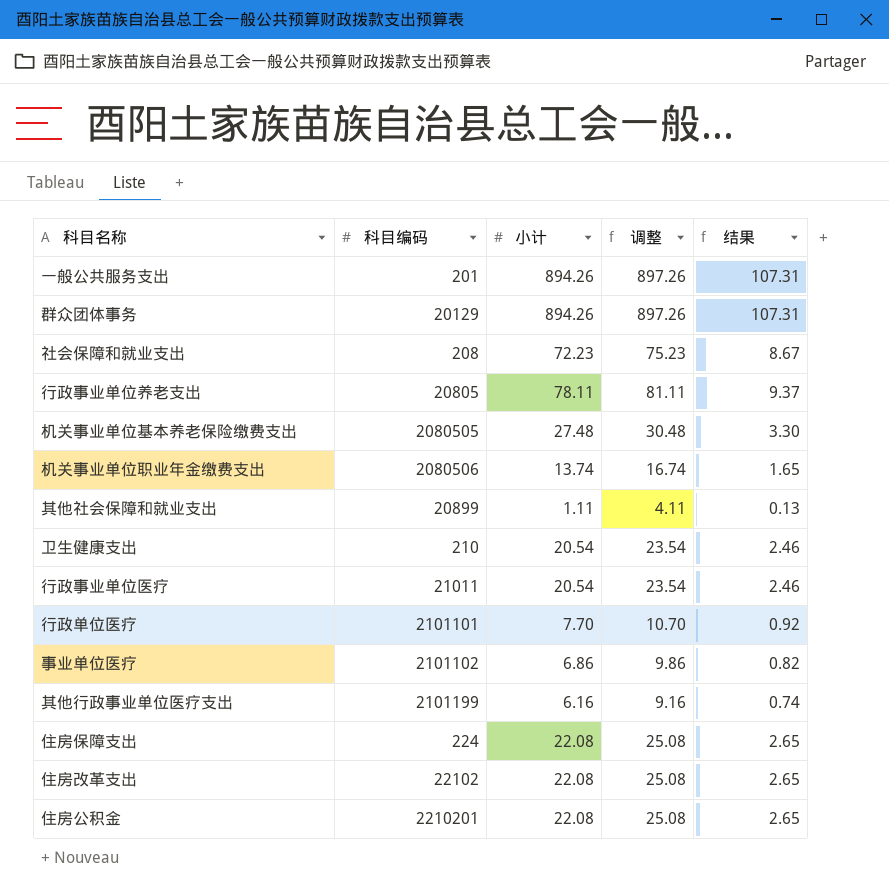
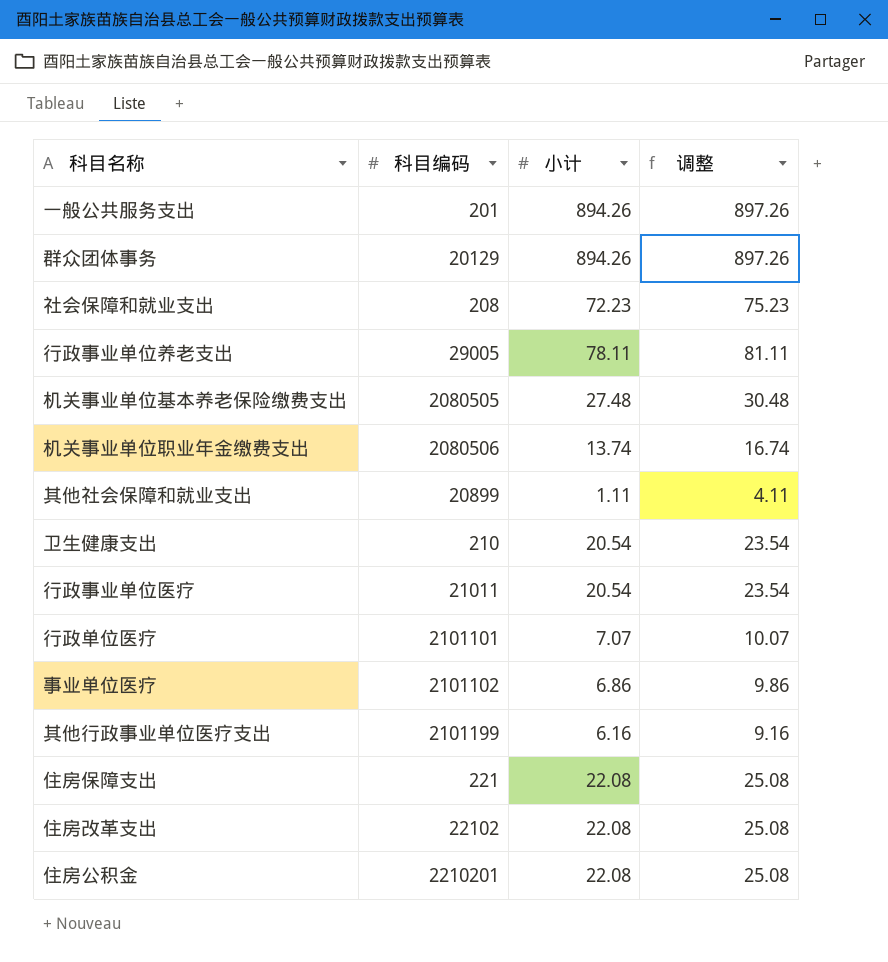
column 结果 | formula: [小计] * 0.12 -> none
行政事业单位养老支出 | 科目编码: 20805 -> 29005
行政单位医疗 | 小计: 7.70 -> 7.07
行政单位医疗 | 调整: 10.70 -> 10.07
住房保障支出 | 科目编码: 224 -> 221

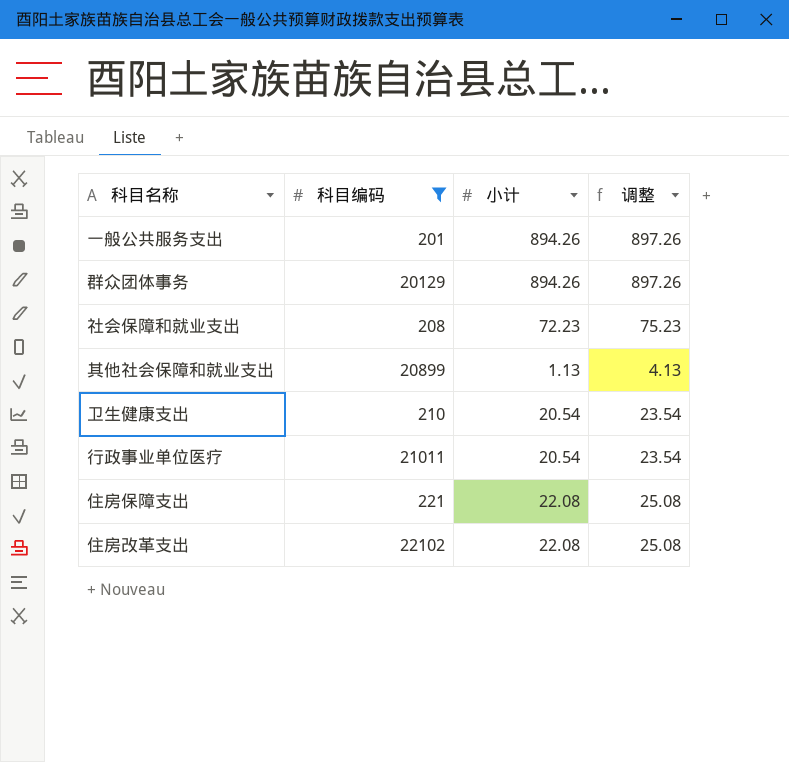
filter: none -> 科目编码 <= 22102
其他社会保障和就业支出 | 小计: 1.11 -> 1.13
其他社会保障和就业支出 | 调整: 4.11 -> 4.13

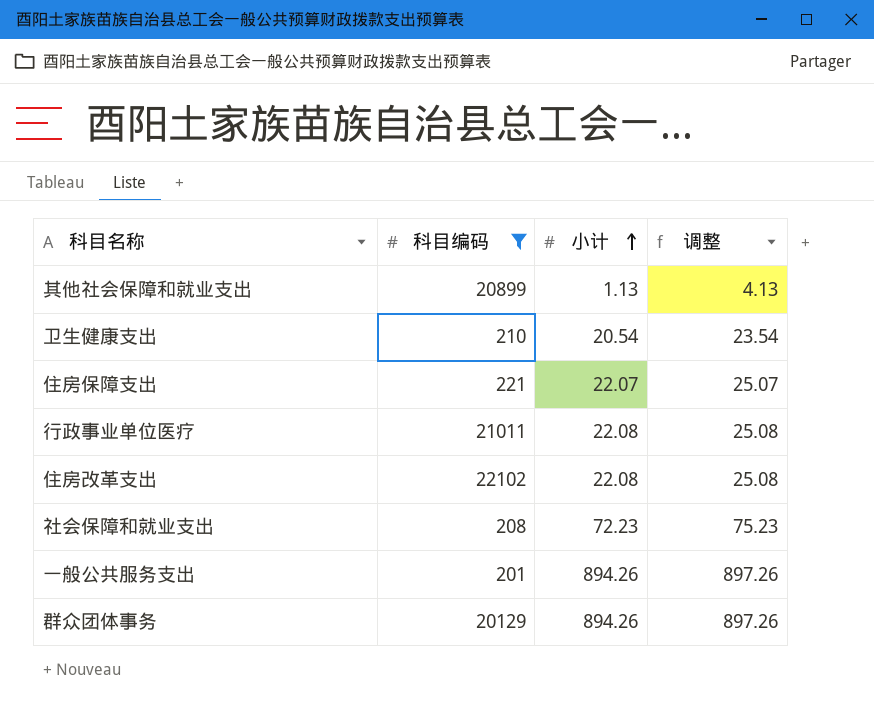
row order: none -> 小计 ascending
住房保障支出 | 小计: 22.08 -> 22.07
住房保障支出 | 调整: 25.08 -> 25.07
行政事业单位医疗 | 小计: 20.54 -> 22.08
行政事业单位医疗 | 调整: 23.54 -> 25.08

